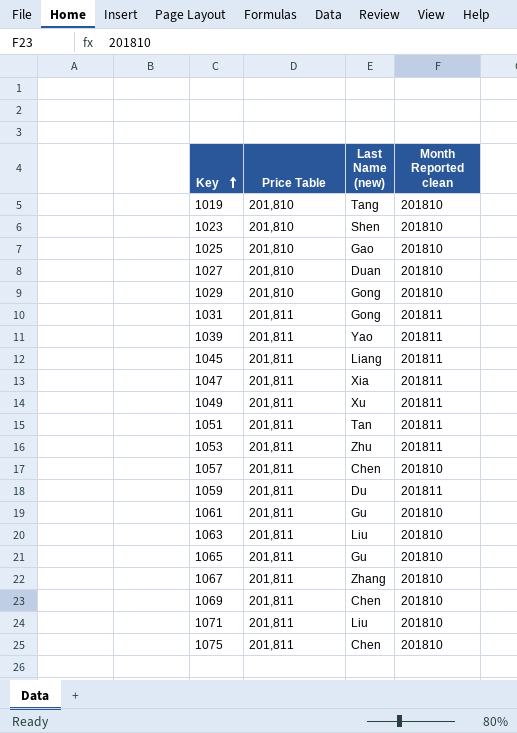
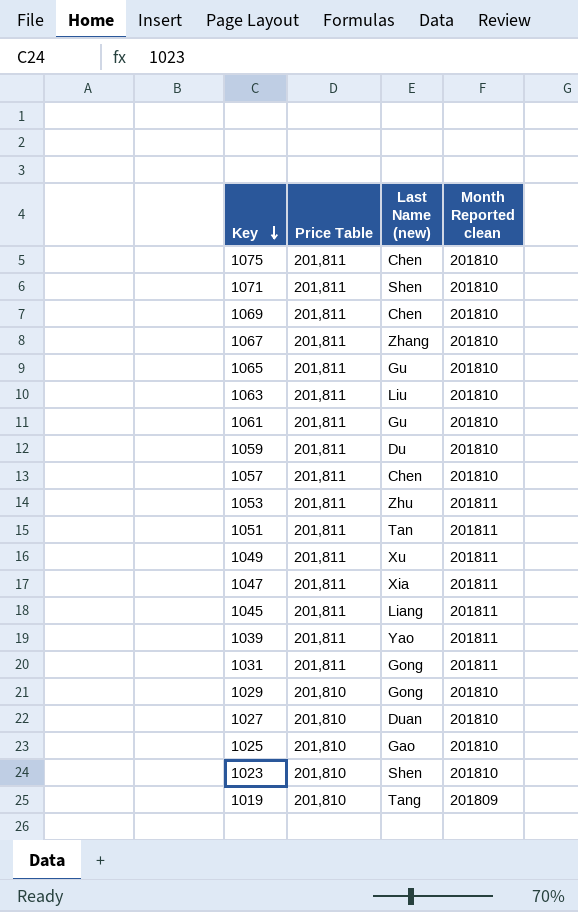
row order: Key ascending -> Key descending
1071 | Last Name (new): Liu -> Shen
1059 | Month Reported clean: 201811 -> 201810
1019 | Month Reported clean: 201810 -> 201809

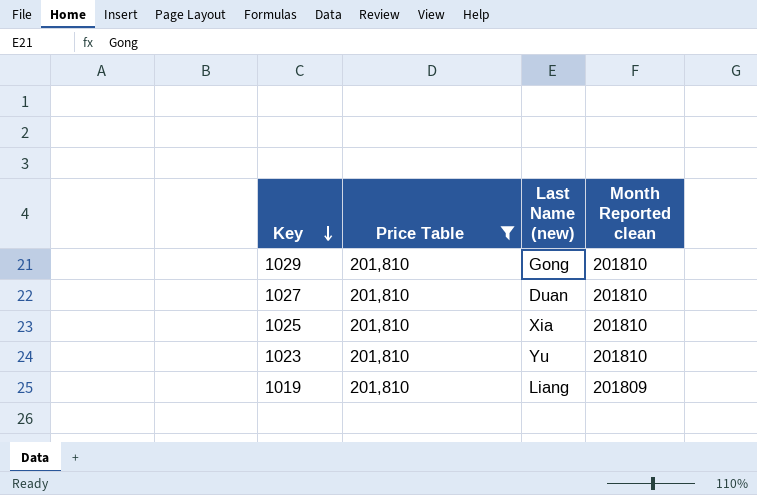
filter: none -> Price Table = 201,810
1025 | Last Name (new): Gao -> Xia
1023 | Last Name (new): Shen -> Yu
1019 | Last Name (new): Tang -> Liang

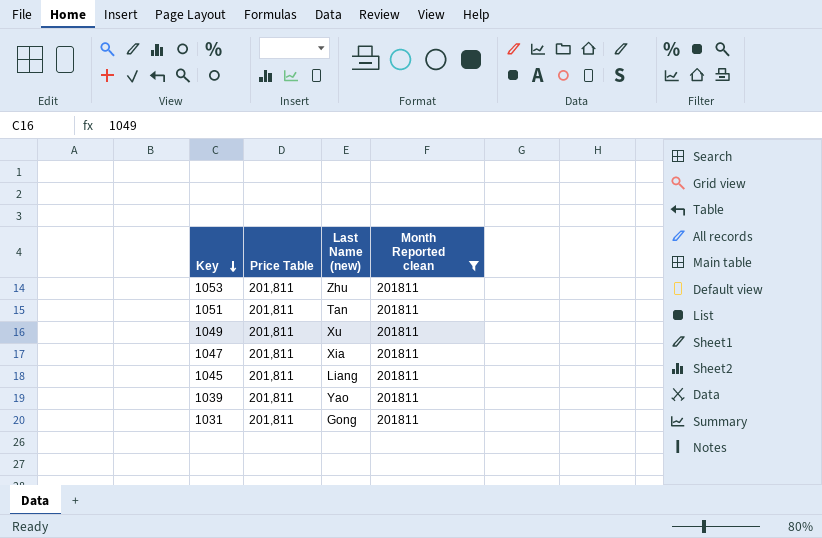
filter: Price Table = 201,810 -> Month Reported clean = 201811

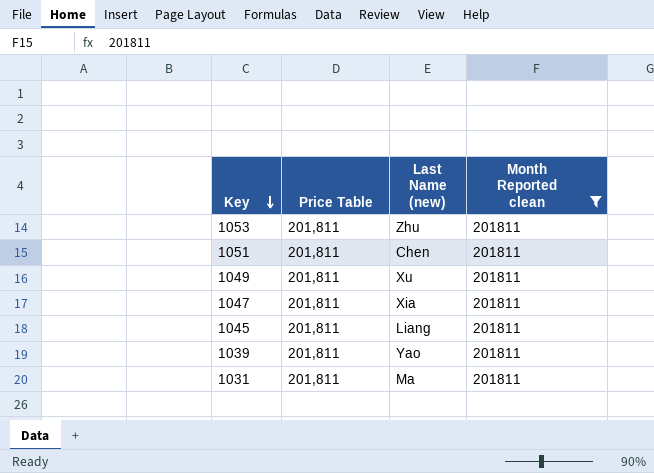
1051 | Last Name (new): Tan -> Chen
1031 | Last Name (new): Gong -> Ma

